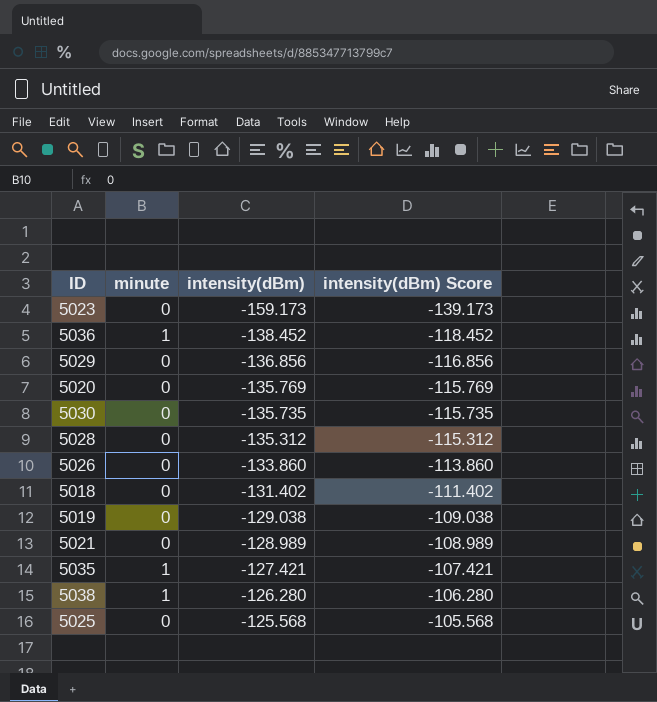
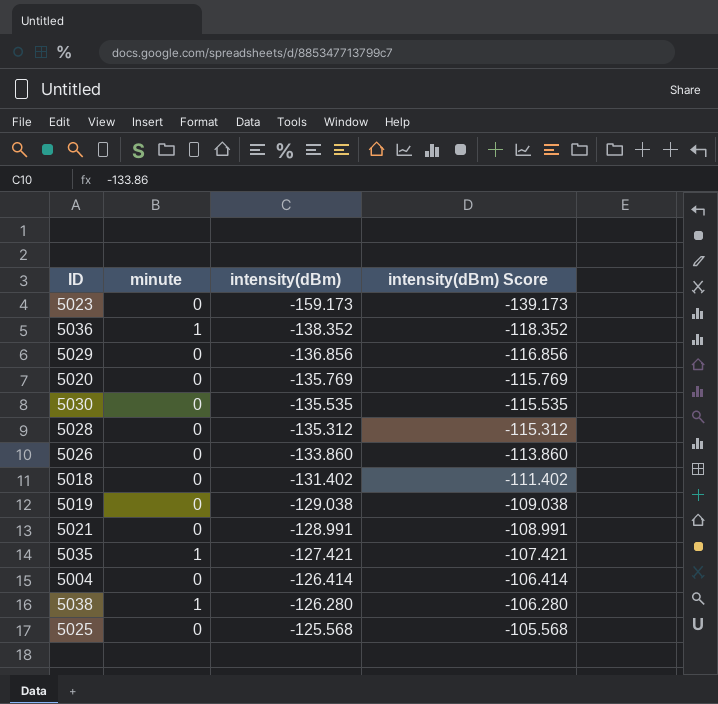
5036 | intensity(dBm): -138.452 -> -138.352
5036 | intensity(dBm) Score: -118.452 -> -118.352
5030 | intensity(dBm): -135.735 -> -135.535
5030 | intensity(dBm) Score: -115.735 -> -115.535
5021 | intensity(dBm): -128.989 -> -128.991
5021 | intensity(dBm) Score: -108.989 -> -108.991
row 5004: none -> 0 | -126.414 | -106.414

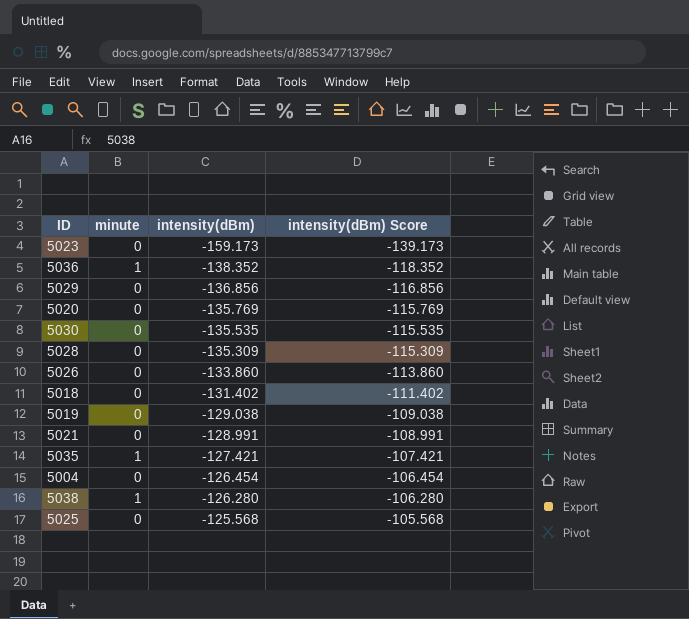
5028 | intensity(dBm): -135.312 -> -135.309
5028 | intensity(dBm) Score: -115.312 -> -115.309
5004 | intensity(dBm): -126.414 -> -126.454
5004 | intensity(dBm) Score: -106.414 -> -106.454

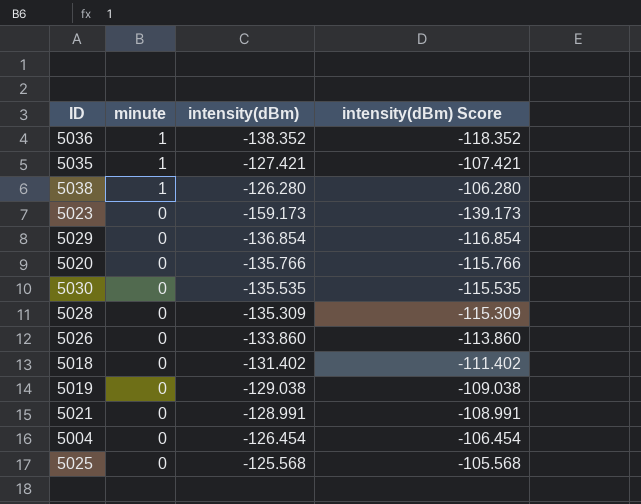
row order: intensity(dBm) ascending -> minute descending
5029 | intensity(dBm): -136.856 -> -136.854
5029 | intensity(dBm) Score: -116.856 -> -116.854
5020 | intensity(dBm): -135.769 -> -135.766
5020 | intensity(dBm) Score: -115.769 -> -115.766

